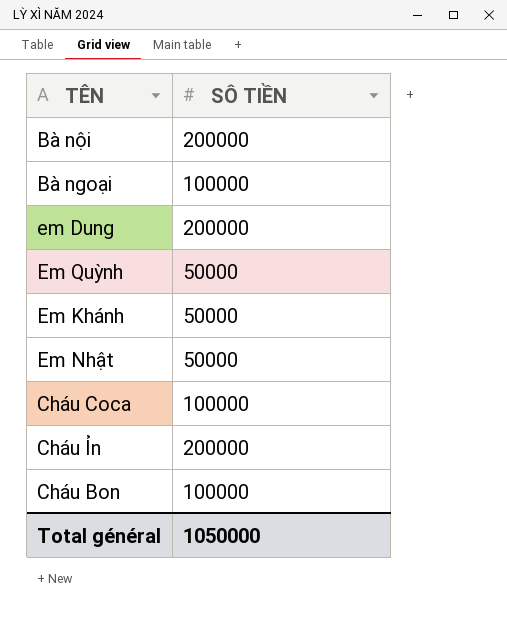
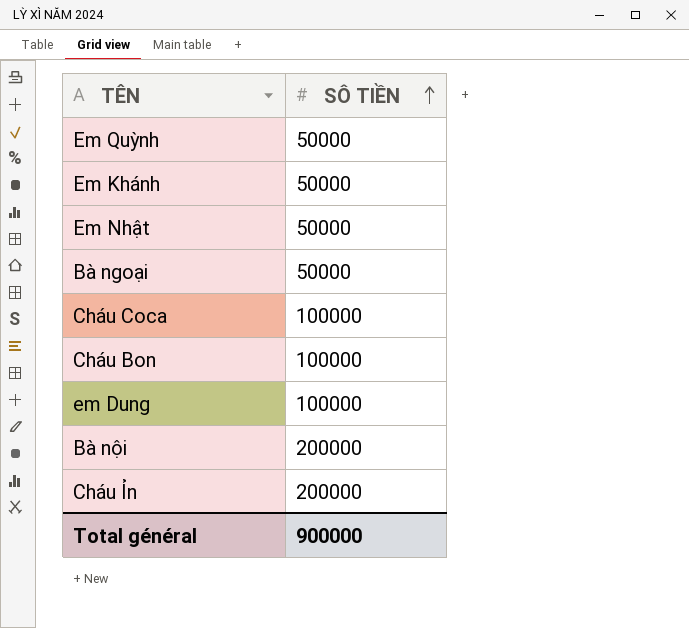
row order: none -> SÔ TIỀN ascending
Bà ngoại | SÔ TIỀN: 100000 -> 50000
em Dung | SÔ TIỀN: 200000 -> 100000
Total général | SÔ TIỀN: 1050000 -> 900000

